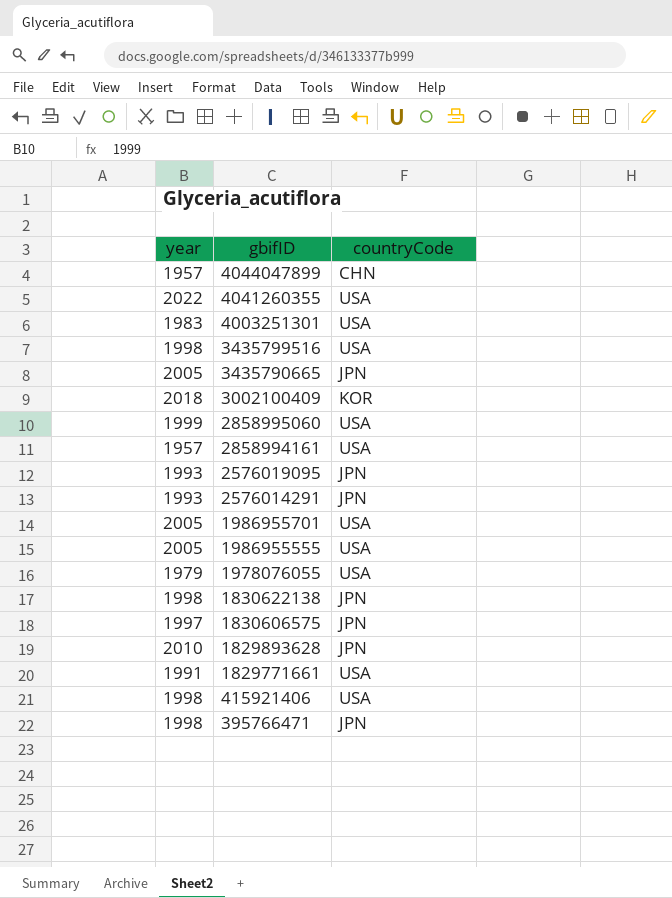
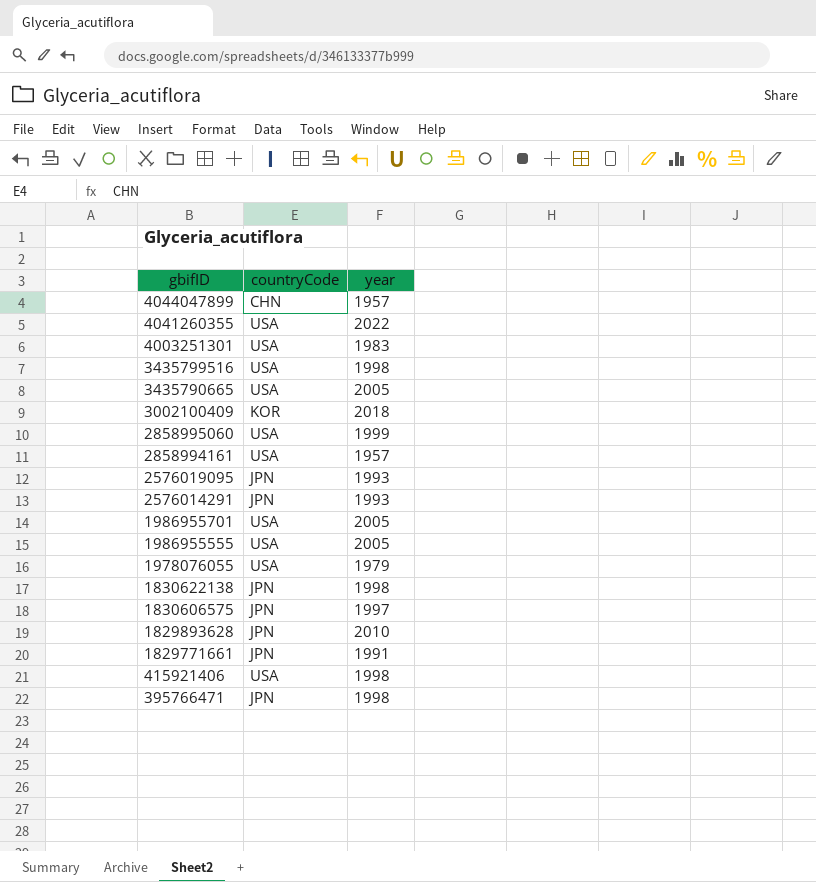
column year | position: 1 -> 3
3435790665 | countryCode: JPN -> USA
1829771661 | countryCode: USA -> JPN

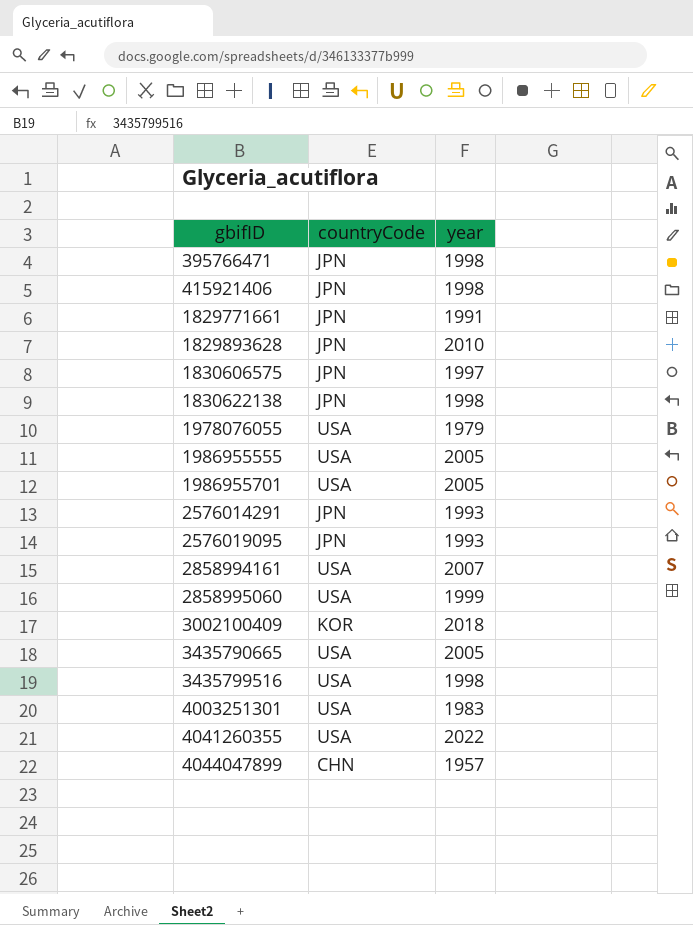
row order: gbifID descending -> gbifID ascending
415921406 | countryCode: USA -> JPN
2858994161 | year: 1957 -> 2007

